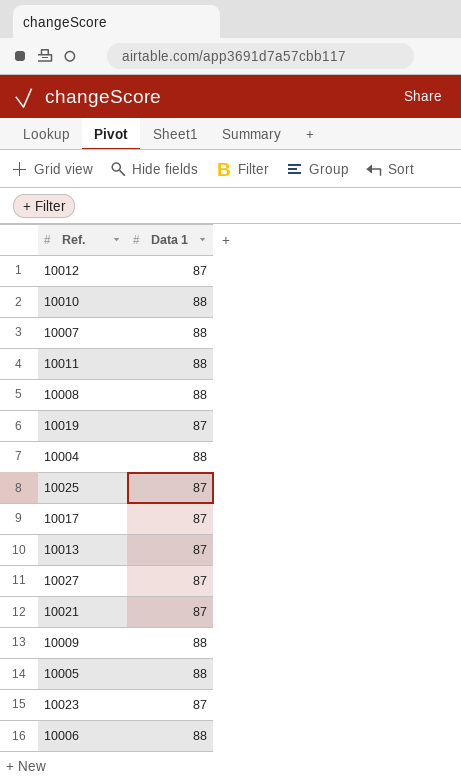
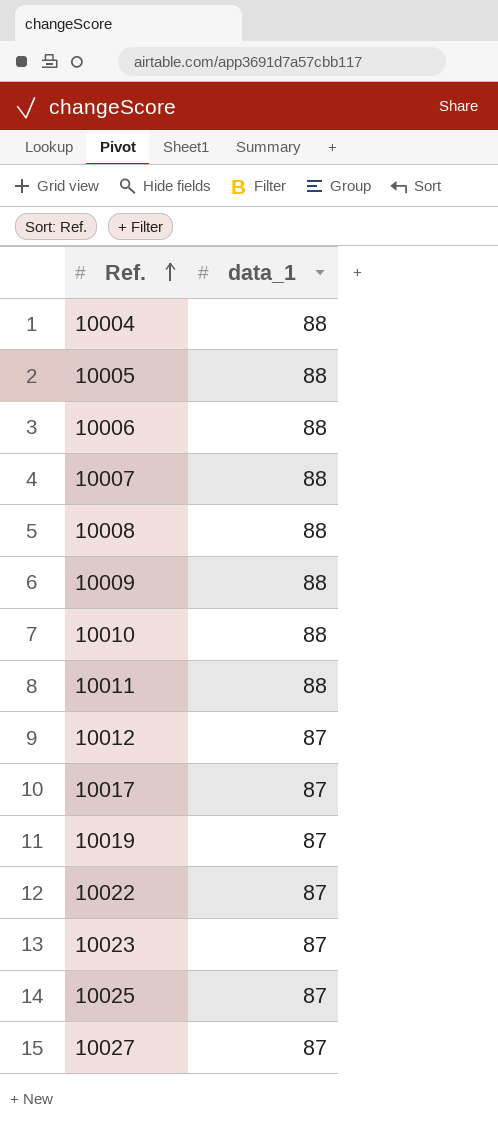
row order: none -> Ref. ascending
column name: Data 1 -> data_1
row 10013: 87 -> none
row 10021: 87 -> none
row 10022: none -> 87

